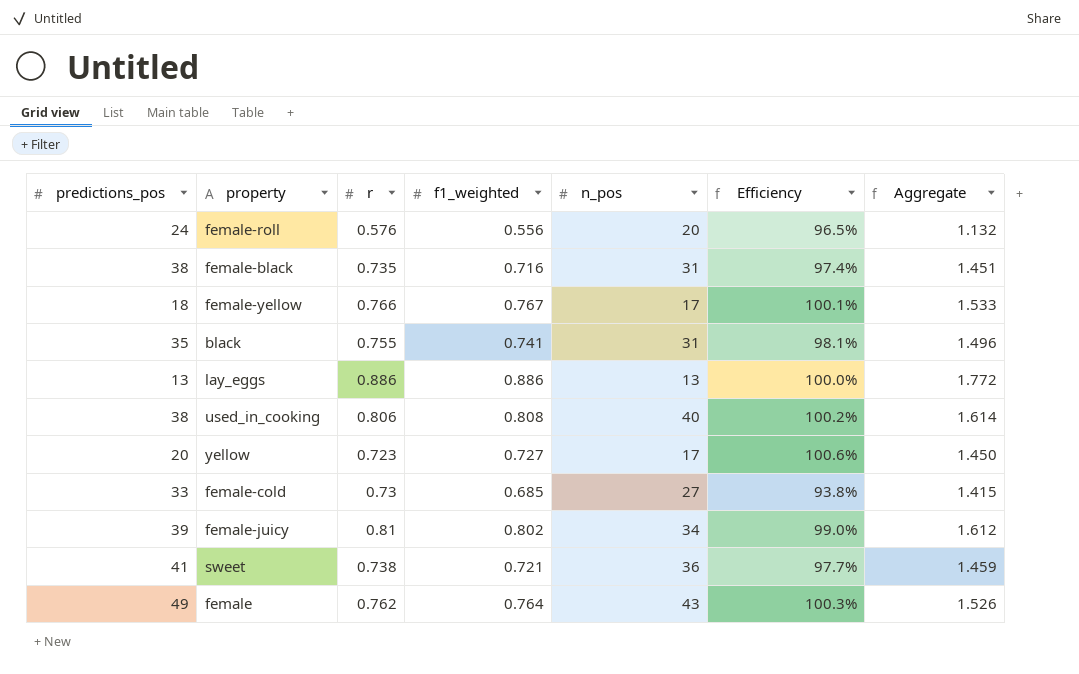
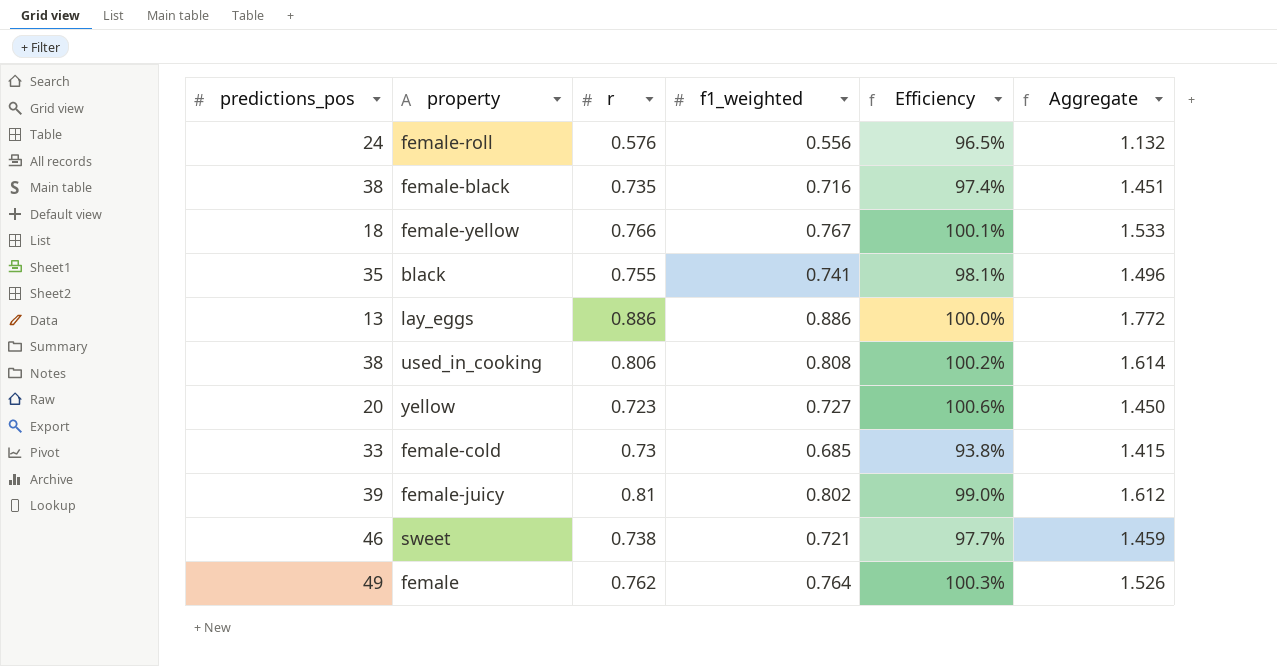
column n_pos | position: 5 -> none
sweet | predictions_pos: 41 -> 46

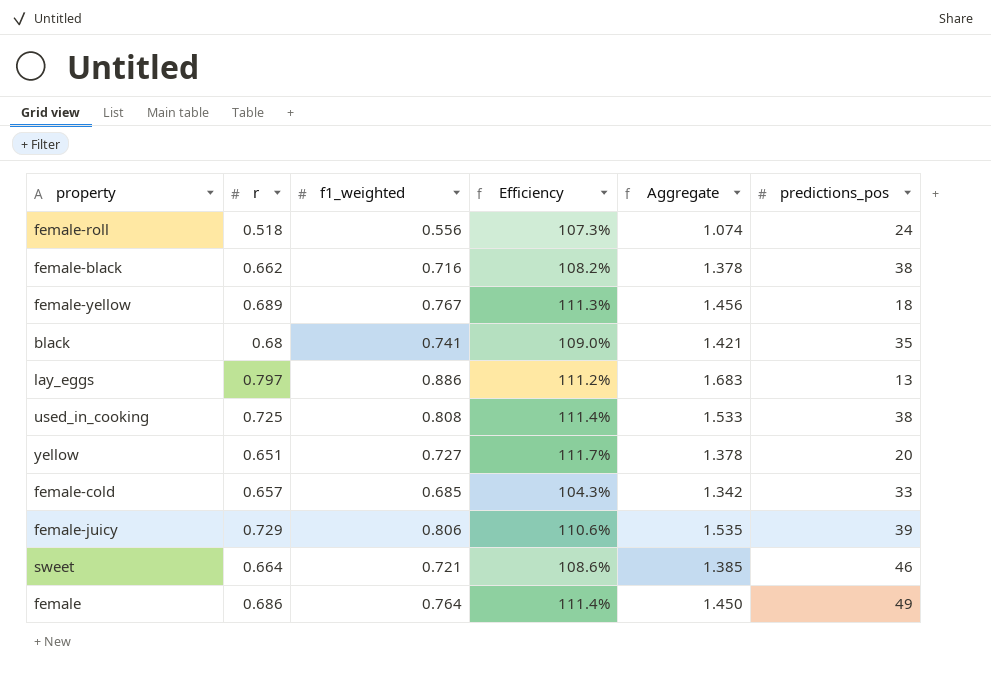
column predictions_pos | position: 1 -> 6
female-roll | r: 0.576 -> 0.518
female-roll | Efficiency: 96.5% -> 107.3%
female-roll | Aggregate: 1.132 -> 1.074
female-black | r: 0.735 -> 0.662
female-black | Efficiency: 97.4% -> 108.2%
female-black | Aggregate: 1.451 -> 1.378
female-yellow | r: 0.766 -> 0.689
female-yellow | Efficiency: 100.1% -> 111.3%
female-yellow | Aggregate: 1.533 -> 1.456
black | r: 0.755 -> 0.68
black | Efficiency: 98.1% -> 109.0%
black | Aggregate: 1.496 -> 1.421
lay_eggs | r: 0.886 -> 0.797
lay_eggs | Efficiency: 100.0% -> 111.2%
lay_eggs | Aggregate: 1.772 -> 1.683
used_in_cooking | r: 0.806 -> 0.725
used_in_cooking | Efficiency: 100.2% -> 111.4%
used_in_cooking | Aggregate: 1.614 -> 1.533
yellow | r: 0.723 -> 0.651
yellow | Efficiency: 100.6% -> 111.7%
yellow | Aggregate: 1.450 -> 1.378
female-cold | r: 0.73 -> 0.657
female-cold | Efficiency: 93.8% -> 104.3%
female-cold | Aggregate: 1.415 -> 1.342
female-juicy | r: 0.81 -> 0.729
female-juicy | f1_weighted: 0.802 -> 0.806
female-juicy | Efficiency: 99.0% -> 110.6%
female-juicy | Aggregate: 1.612 -> 1.535
sweet | r: 0.738 -> 0.664
sweet | Efficiency: 97.7% -> 108.6%
sweet | Aggregate: 1.459 -> 1.385
female | r: 0.762 -> 0.686
female | Efficiency: 100.3% -> 111.4%
female | Aggregate: 1.526 -> 1.450

